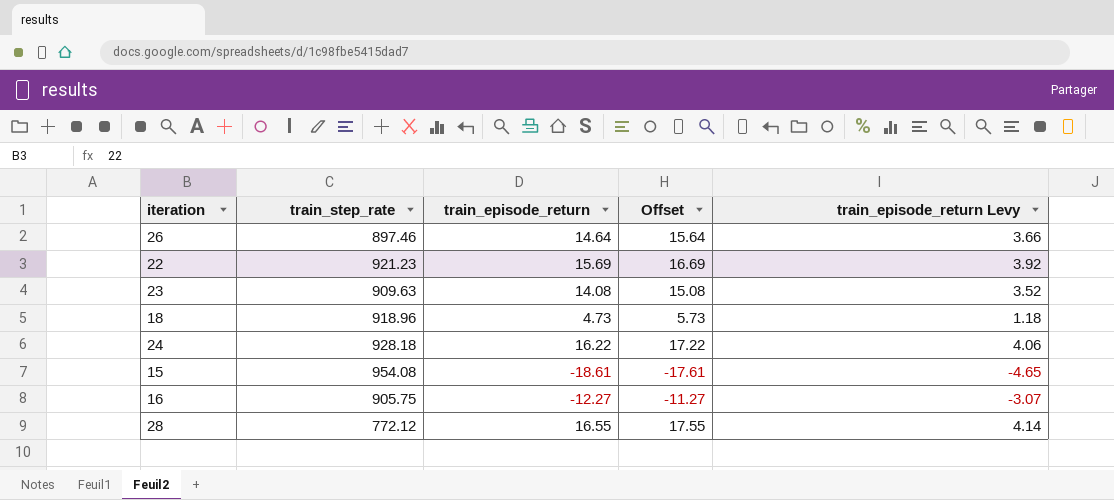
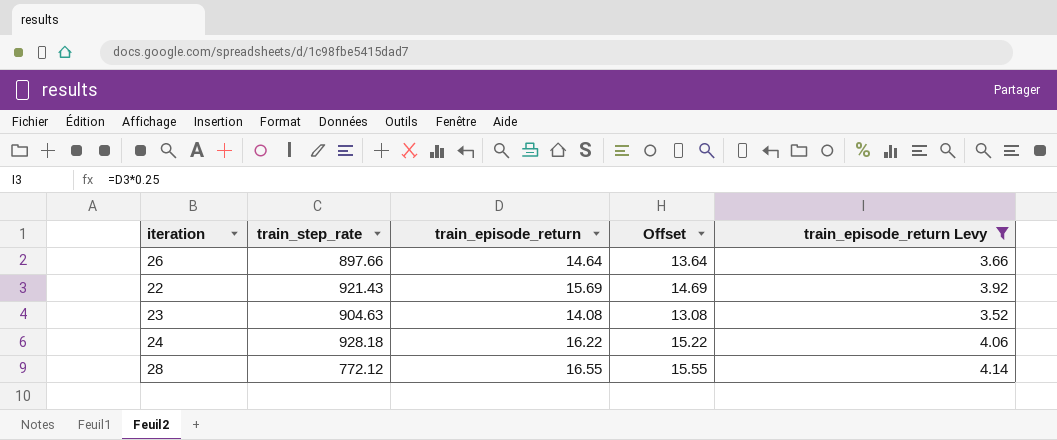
filter: none -> train_episode_return Levy >= 3.52
column Offset | formula: [train_episode_return] + 1 -> [train_episode_return] - 1
26 | train_step_rate: 897.46 -> 897.66
22 | train_step_rate: 921.23 -> 921.43
23 | train_step_rate: 909.63 -> 904.63

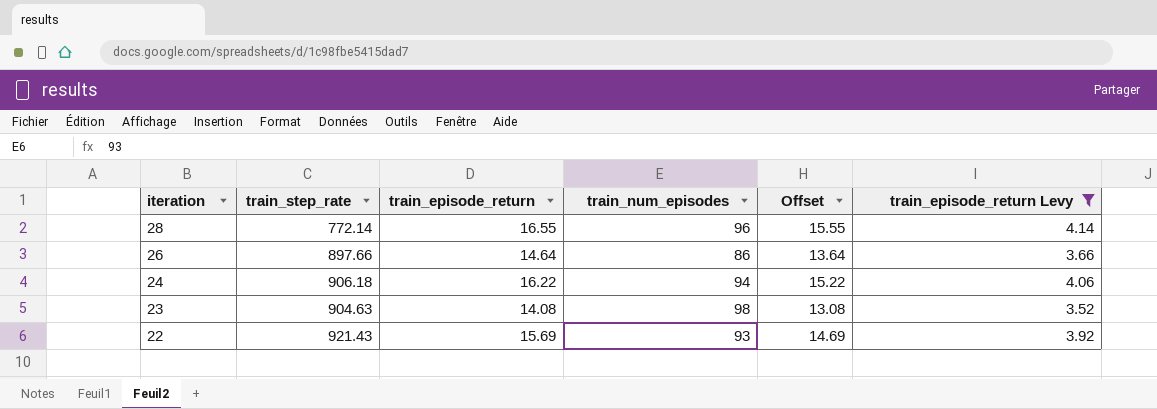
row order: none -> iteration descending
column train_num_episodes | position: none -> 4
28 | train_step_rate: 772.12 -> 772.14
24 | train_step_rate: 928.18 -> 906.18

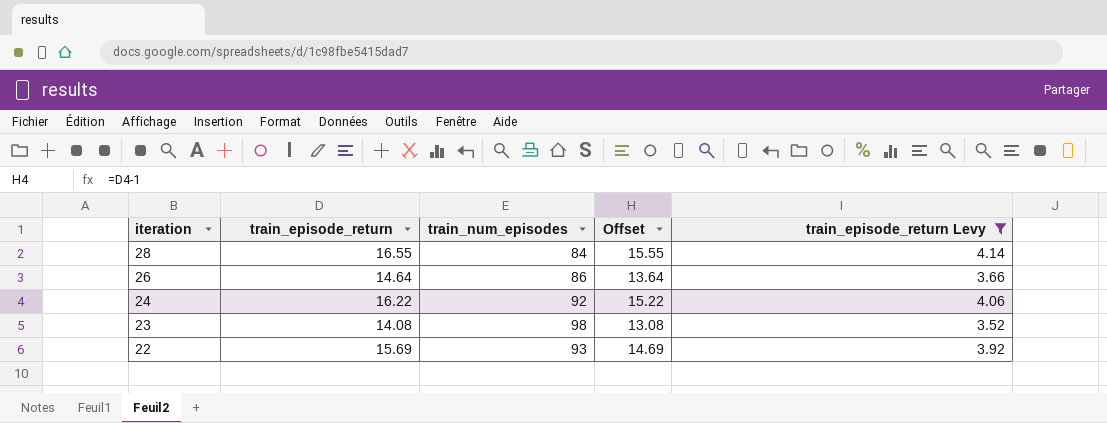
column train_step_rate | position: 2 -> none
28 | train_num_episodes: 96 -> 84
24 | train_num_episodes: 94 -> 92

